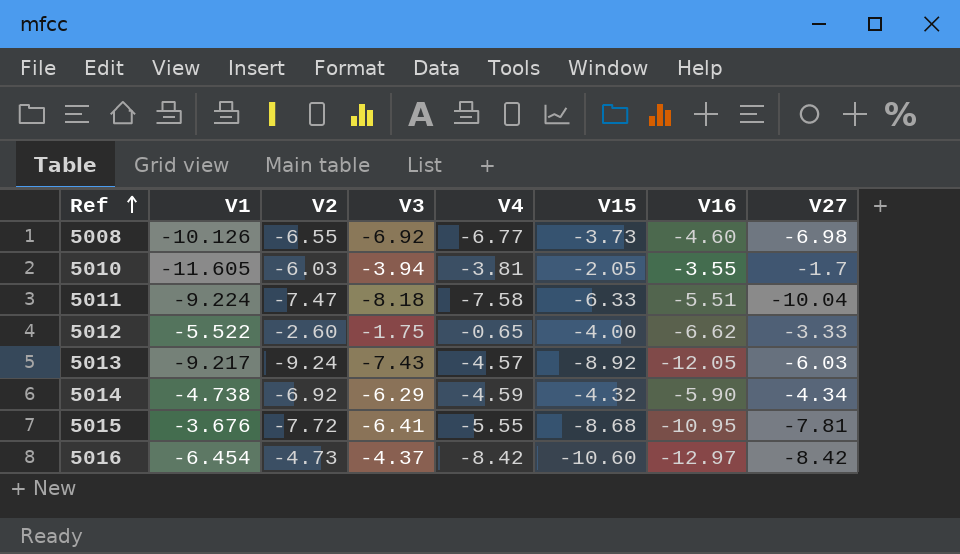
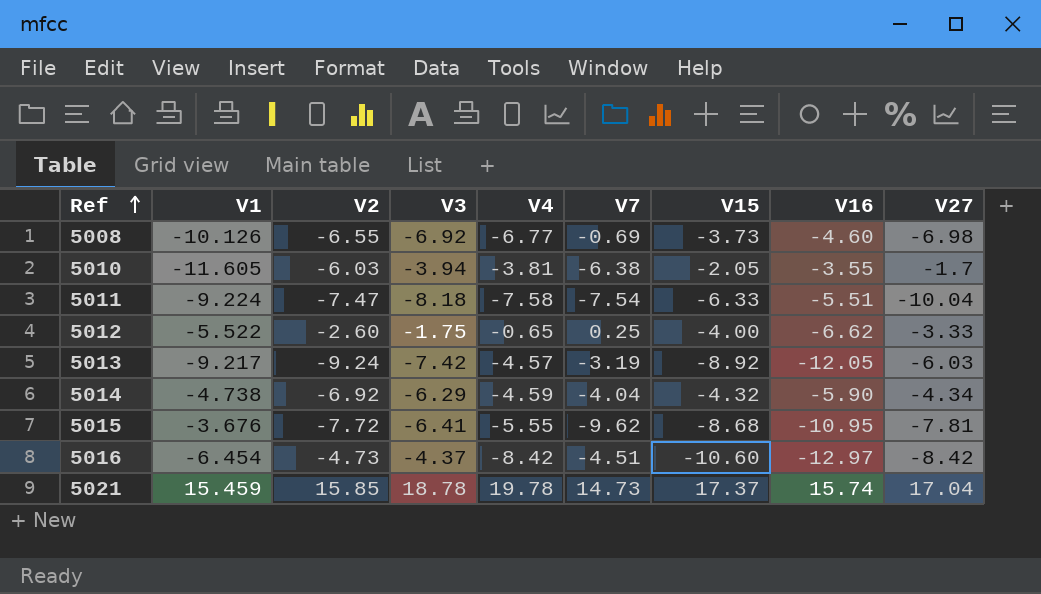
column V7 | position: none -> 6
5013 | V3: -7.43 -> -7.42
row 5021: none -> 15.459 | 15.85 | 18.78 | 19.78 | 14.73 | 17.37 | 15.74 | 17.04

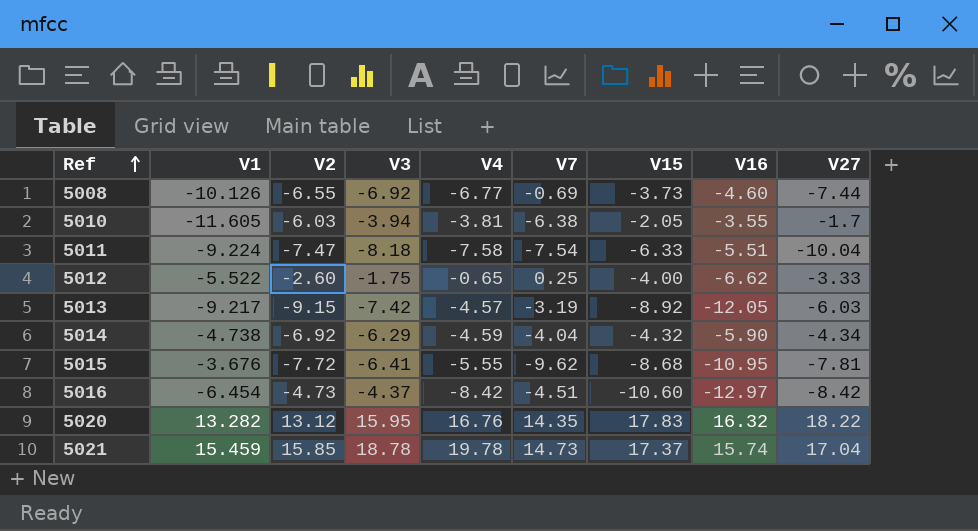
5008 | V27: -6.98 -> -7.44
5013 | V2: -9.24 -> -9.15
row 5020: none -> 13.282 | 13.12 | 15.95 | 16.76 | 14.35 | 17.83 | 16.32 | 18.22

